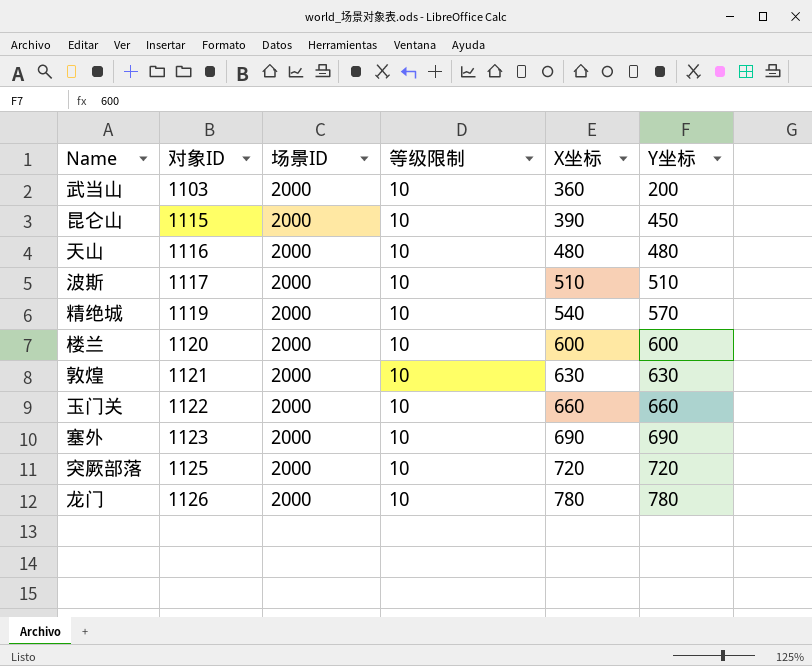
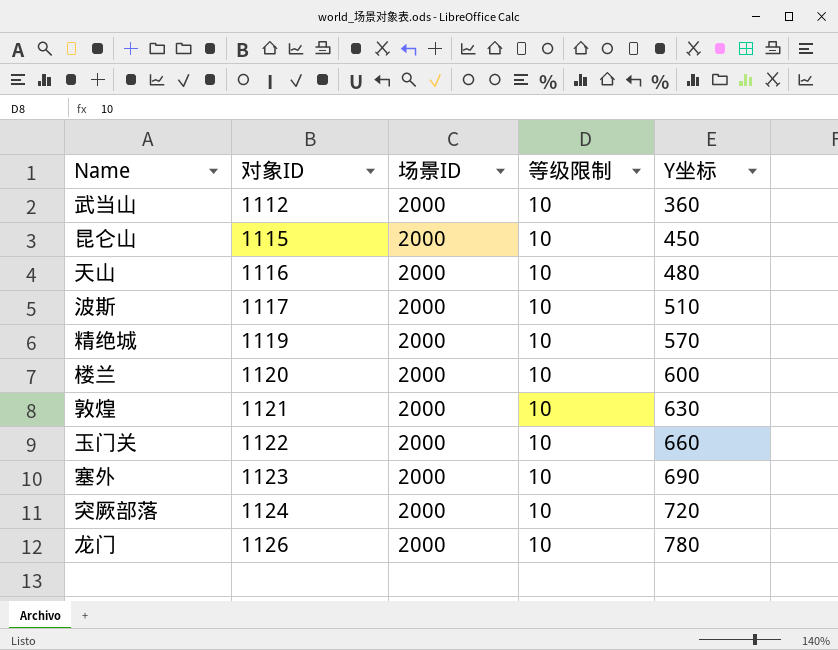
column X坐标 | position: 5 -> none
武当山 | 对象ID: 1103 -> 1112
武当山 | Y坐标: 200 -> 360
突厥部落 | 对象ID: 1125 -> 1124

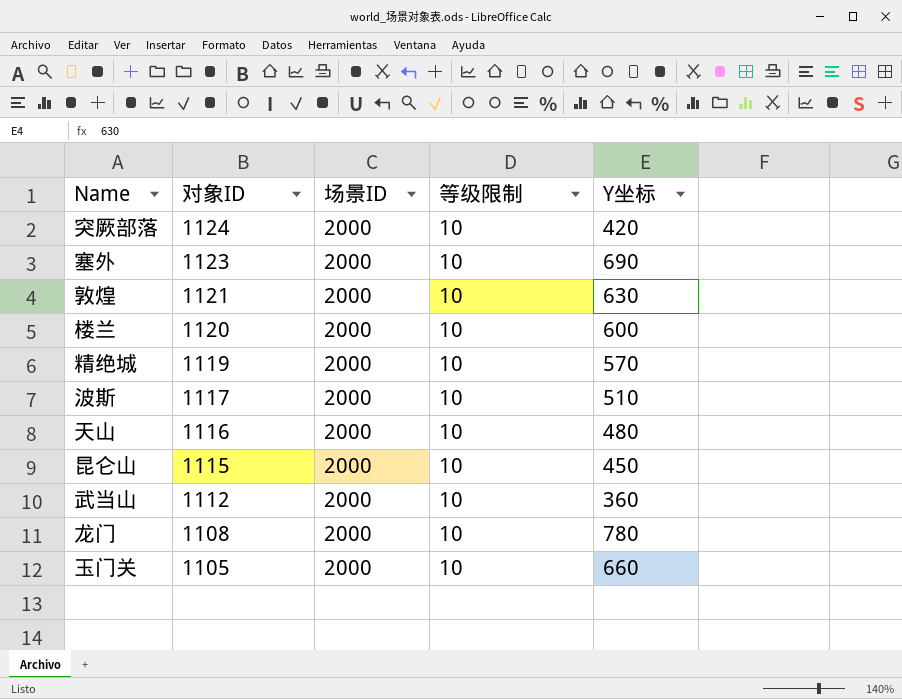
row order: 对象ID ascending -> 对象ID descending
突厥部落 | Y坐标: 720 -> 420
龙门 | 对象ID: 1126 -> 1108
玉门关 | 对象ID: 1122 -> 1105

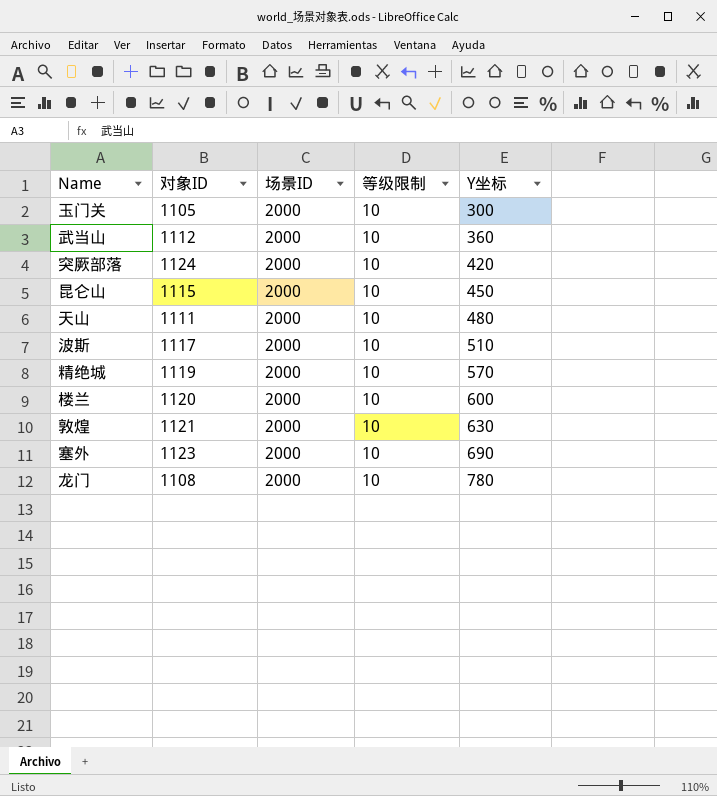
row order: 对象ID descending -> Y坐标 ascending
玉门关 | Y坐标: 660 -> 300
天山 | 对象ID: 1116 -> 1111

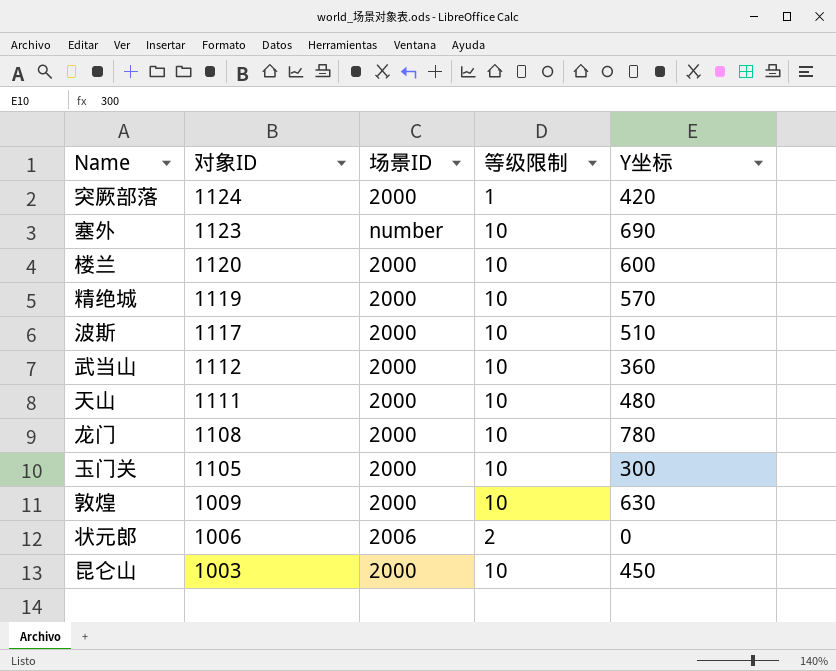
row order: Y坐标 ascending -> 对象ID descending
突厥部落 | 等级限制: 10 -> 1
塞外 | 场景ID: 2000 -> number
敦煌 | 对象ID: 1121 -> 1009
row 状元郎: none -> 1006 | 2006 | 2 | 0
昆仑山 | 对象ID: 1115 -> 1003

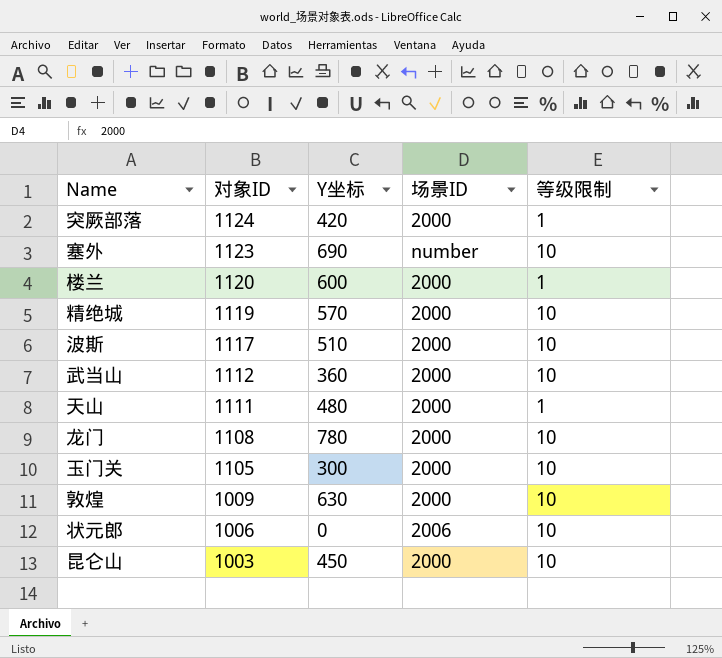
column Y坐标 | position: 5 -> 3
楼兰 | 等级限制: 10 -> 1
天山 | 等级限制: 10 -> 1
状元郎 | 等级限制: 2 -> 10

